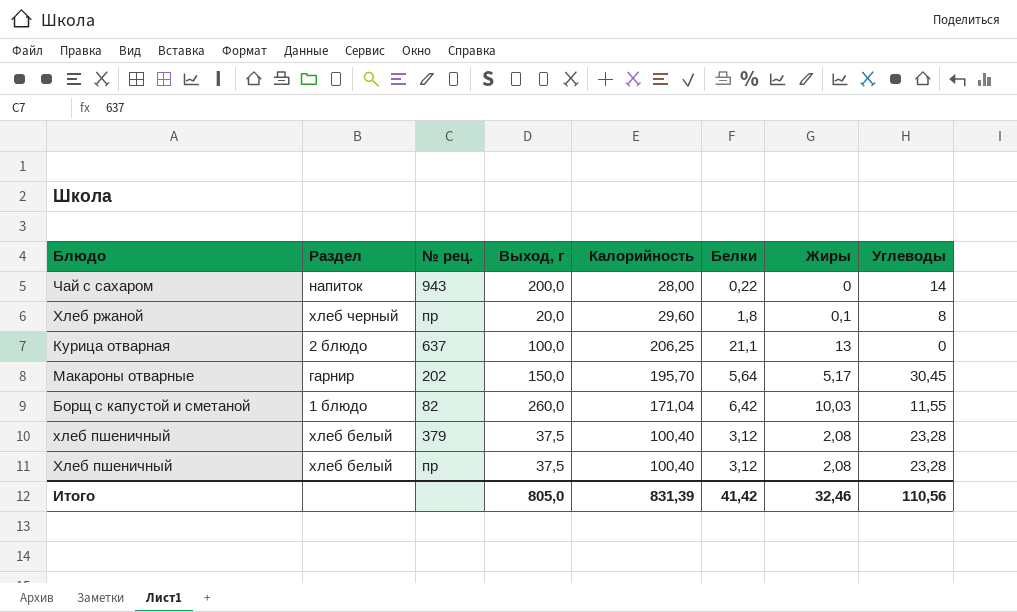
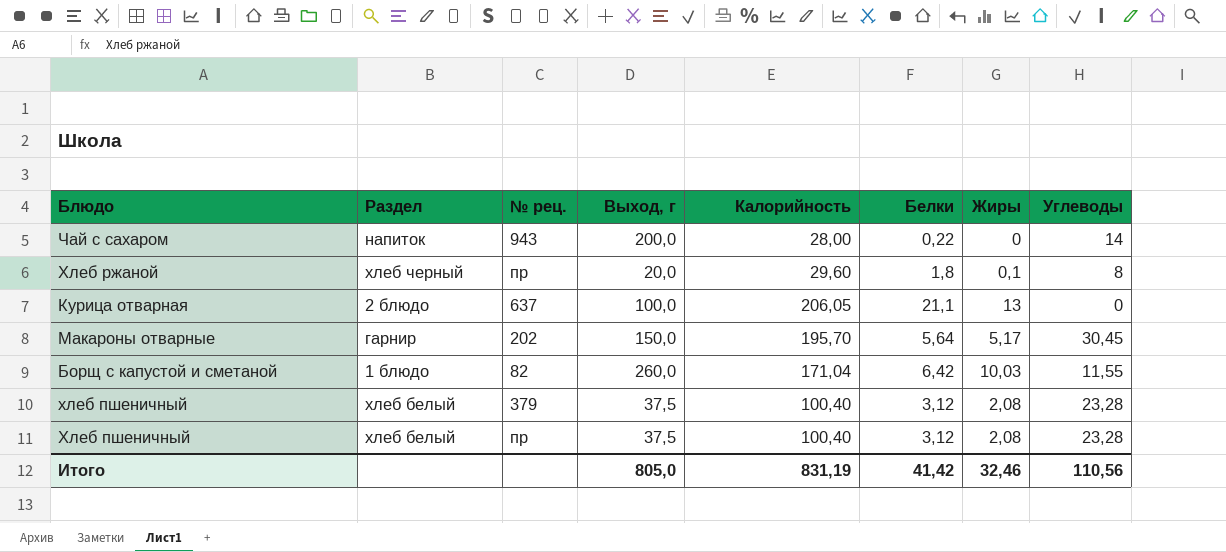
Курица отварная | Калорийность: 206,25 -> 206,05
Итого | Калорийность: 831,39 -> 831,19

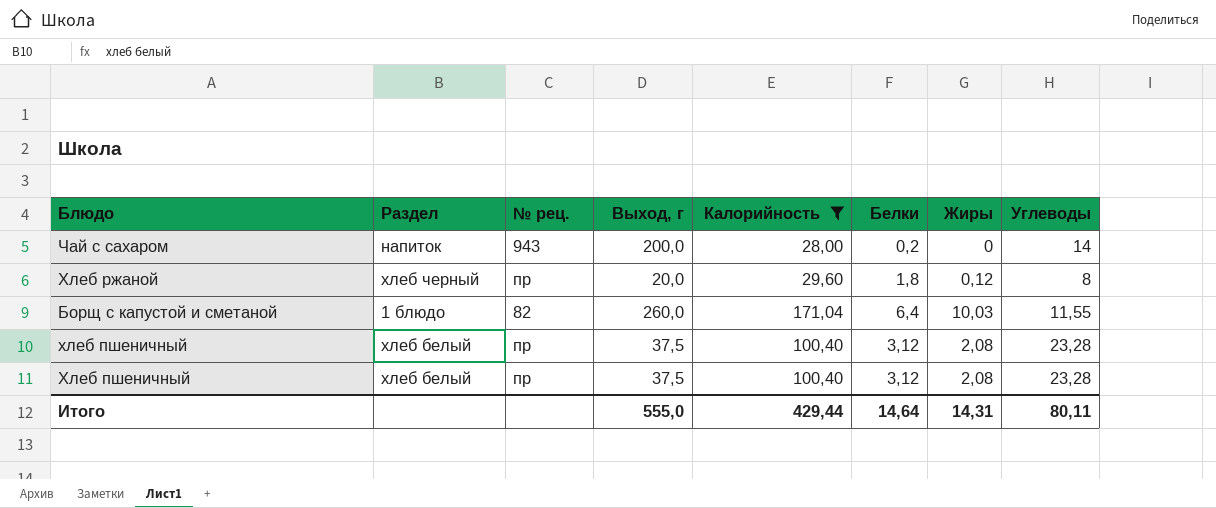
filter: none -> Калорийность <= 171,04
Чай с сахаром | Белки: 0,22 -> 0,2
Хлеб ржаной | Жиры: 0,1 -> 0,12
Борщ с капустой и сметаной | Белки: 6,42 -> 6,4
хлеб пшеничный | № рец.: 379 -> пр
Итого | Выход, г: 805,0 -> 555,0
Итого | Калорийность: 831,19 -> 429,44
Итого | Белки: 41,42 -> 14,64
Итого | Жиры: 32,46 -> 14,31
Итого | Углеводы: 110,56 -> 80,11

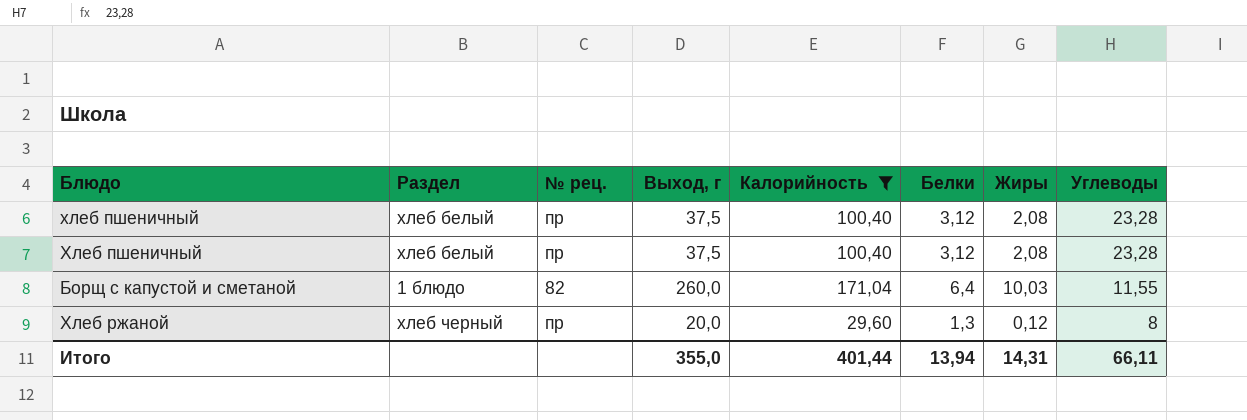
row order: none -> Углеводы descending
row Чай с сахаром: напиток | 943 | 200,0 | 28,00 | 0,2 | 0 | 14 -> none
Хлеб ржаной | Белки: 1,8 -> 1,3
Итого | Выход, г: 555,0 -> 355,0
Итого | Калорийность: 429,44 -> 401,44
Итого | Белки: 14,64 -> 13,94
Итого | Углеводы: 80,11 -> 66,11

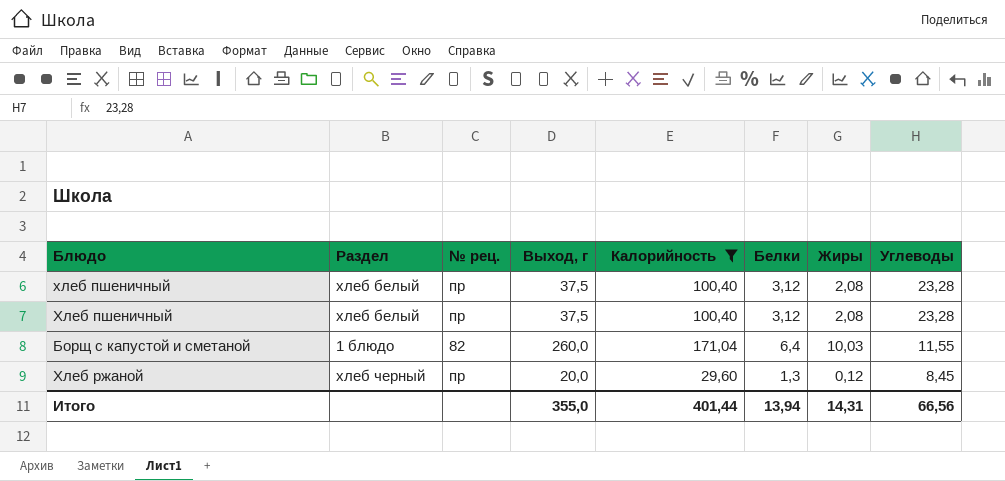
Хлеб ржаной | Углеводы: 8 -> 8,45
Итого | Углеводы: 66,11 -> 66,56

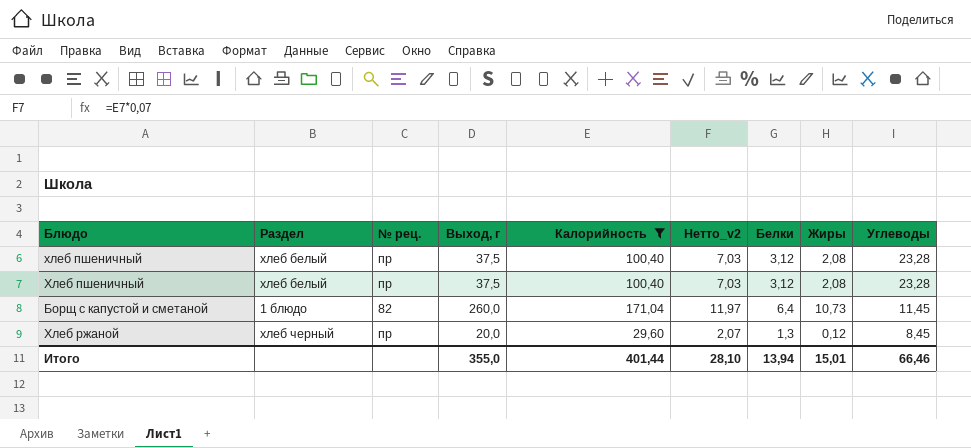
column Нетто_v2 | formula: none -> [Калорийность] * 0,07
Борщ с капустой и сметаной | Жиры: 10,03 -> 10,73
Борщ с капустой и сметаной | Углеводы: 11,55 -> 11,45
Итого | Жиры: 14,31 -> 15,01
Итого | Углеводы: 66,56 -> 66,46

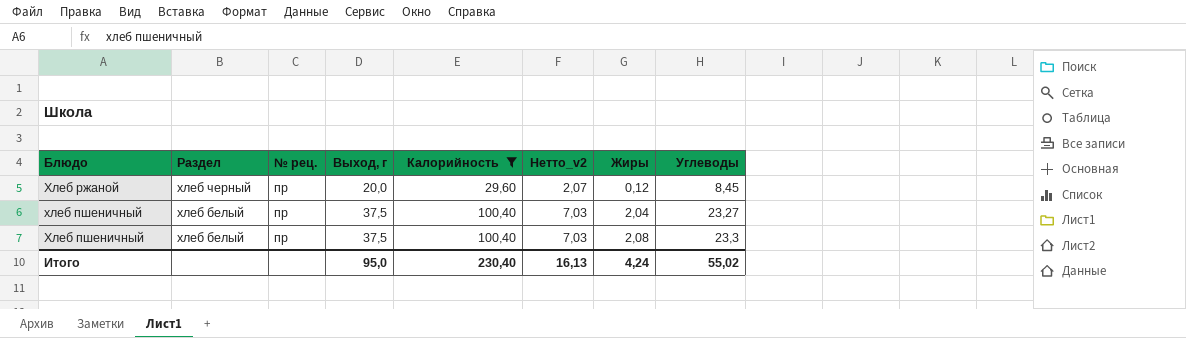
row order: Углеводы descending -> Блюдо descending
column Белки | position: 7 -> none
row Борщ с капустой и сметаной: 1 блюдо | 82 | 260,0 | 171,04 | 11,97 | 6,4 | 10,73 | 11,45 -> none
хлеб пшеничный | Жиры: 2,08 -> 2,04
хлеб пшеничный | Углеводы: 23,28 -> 23,27
Хлеб пшеничный | Углеводы: 23,28 -> 23,3
Итого | Выход, г: 355,0 -> 95,0
Итого | Калорийность: 401,44 -> 230,40
Итого | Нетто_v2: 28,10 -> 16,13
Итого | Жиры: 15,01 -> 4,24
Итого | Углеводы: 66,46 -> 55,02

